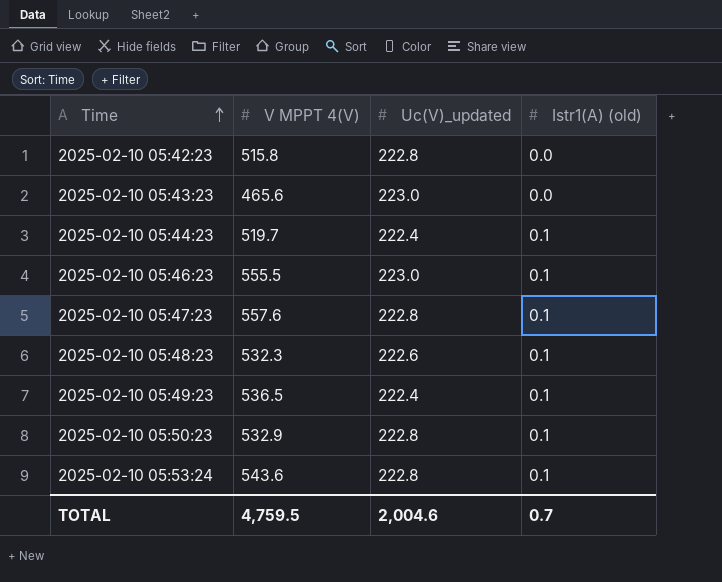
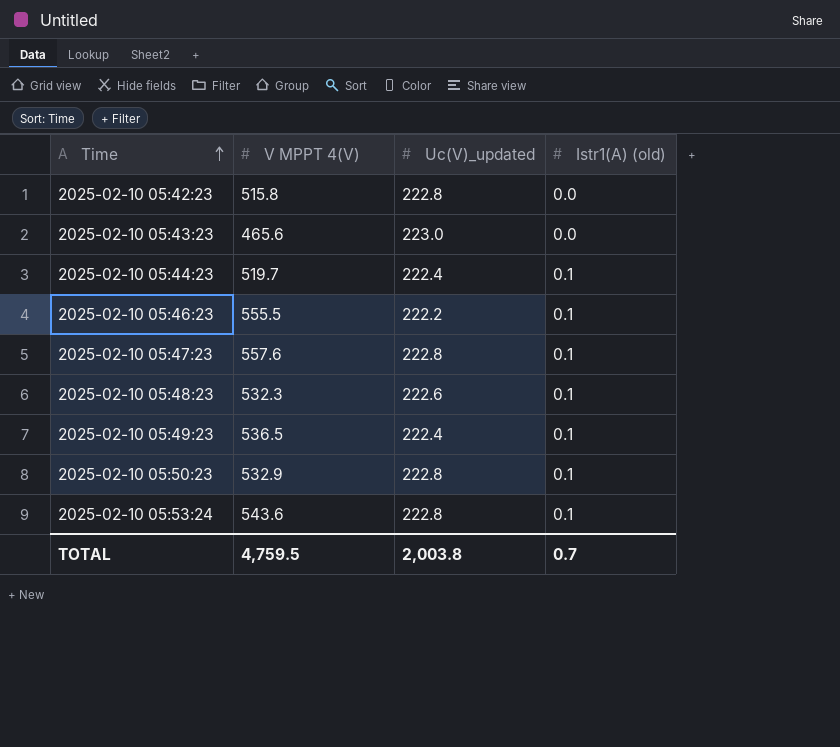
2025-02-10 05:46:23 | Uc(V)_updated: 223.0 -> 222.2
TOTAL | Uc(V)_updated: 2,004.6 -> 2,003.8

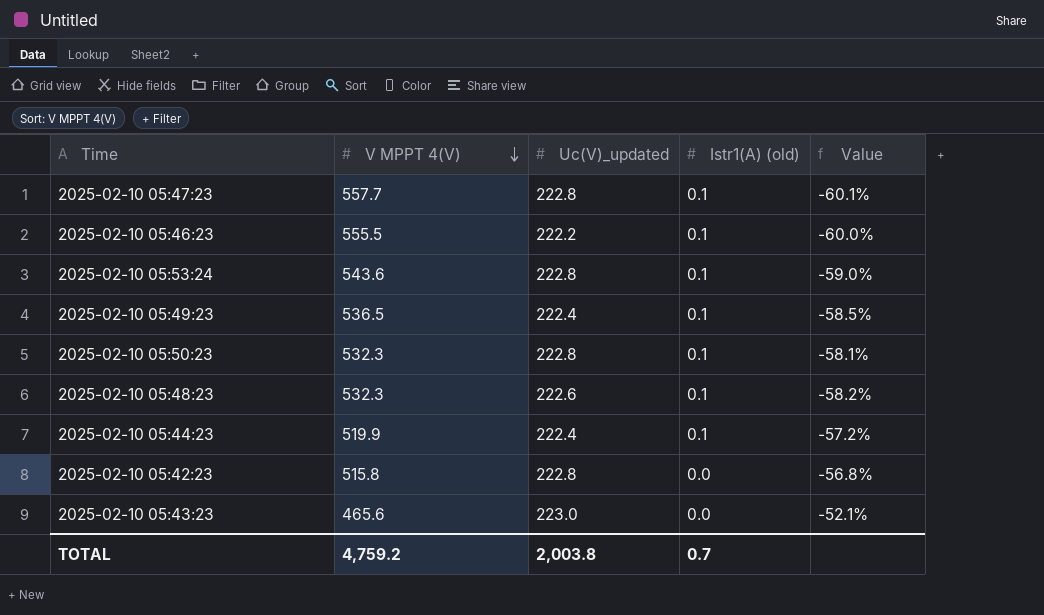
row order: Time ascending -> V MPPT 4(V) descending
column Value | formula: none -> ([Uc(V)_updated] - [V MPPT 4(V)]) / [V MPPT 4(V)]
2025-02-10 05:47:23 | V MPPT 4(V): 557.6 -> 557.7
2025-02-10 05:50:23 | V MPPT 4(V): 532.9 -> 532.3
2025-02-10 05:44:23 | V MPPT 4(V): 519.7 -> 519.9
TOTAL | V MPPT 4(V): 4,759.5 -> 4,759.2

